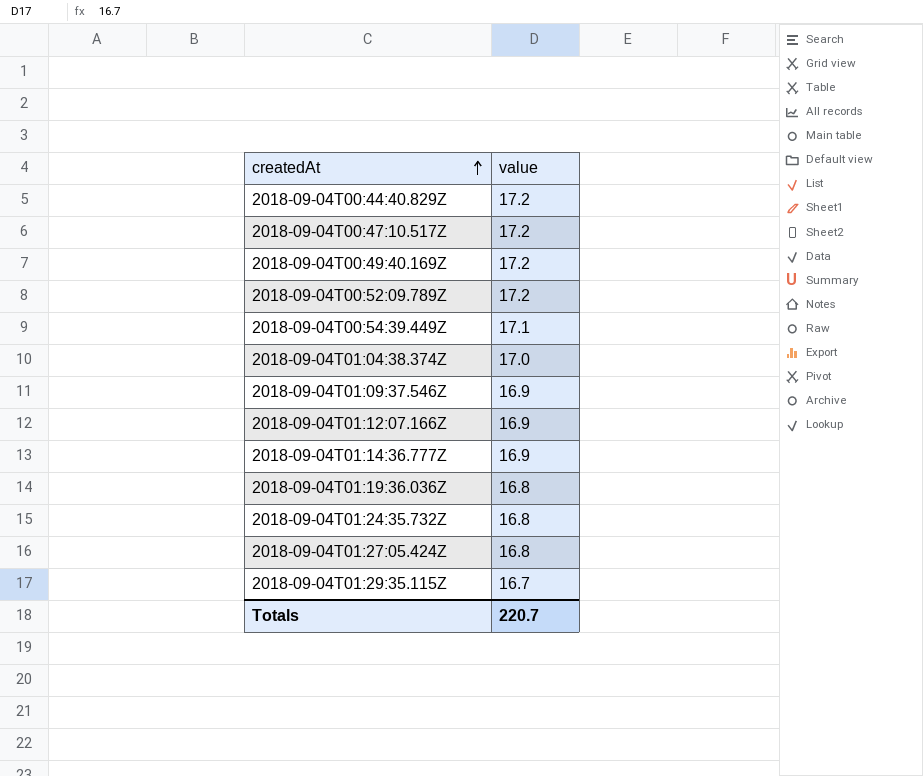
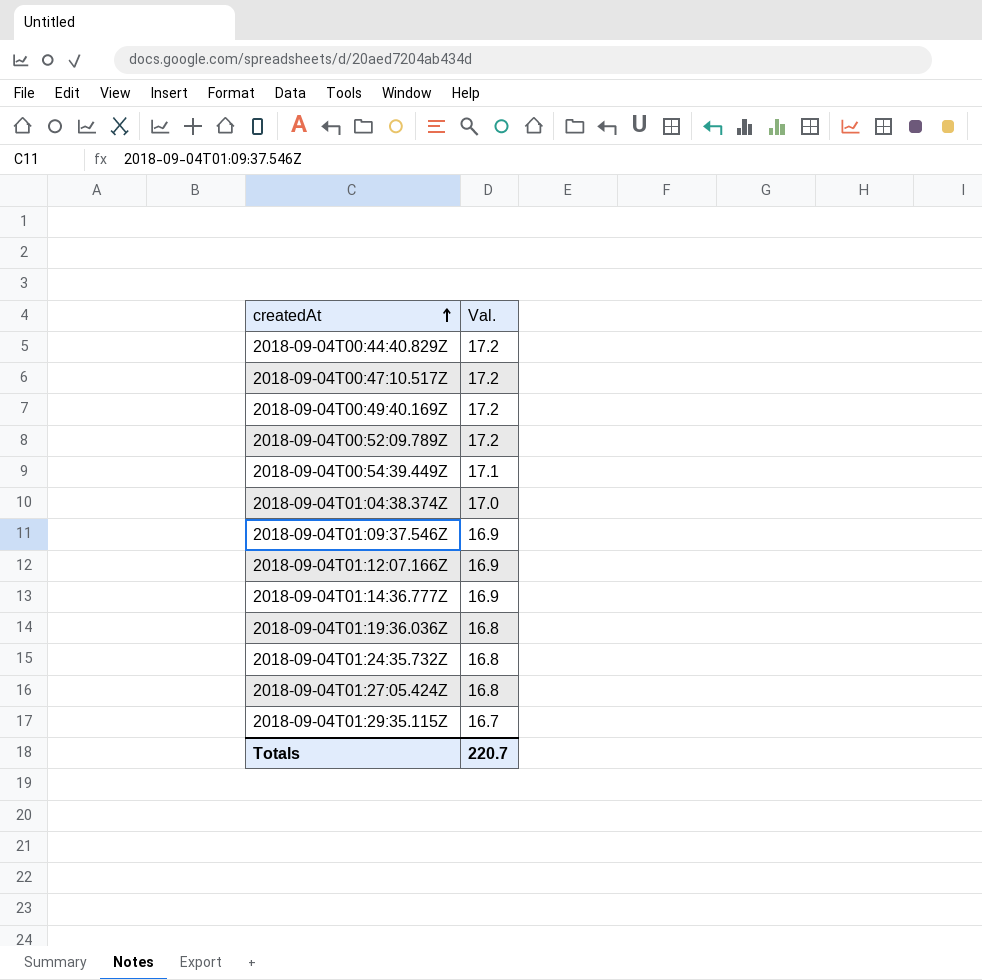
column name: value -> Val.

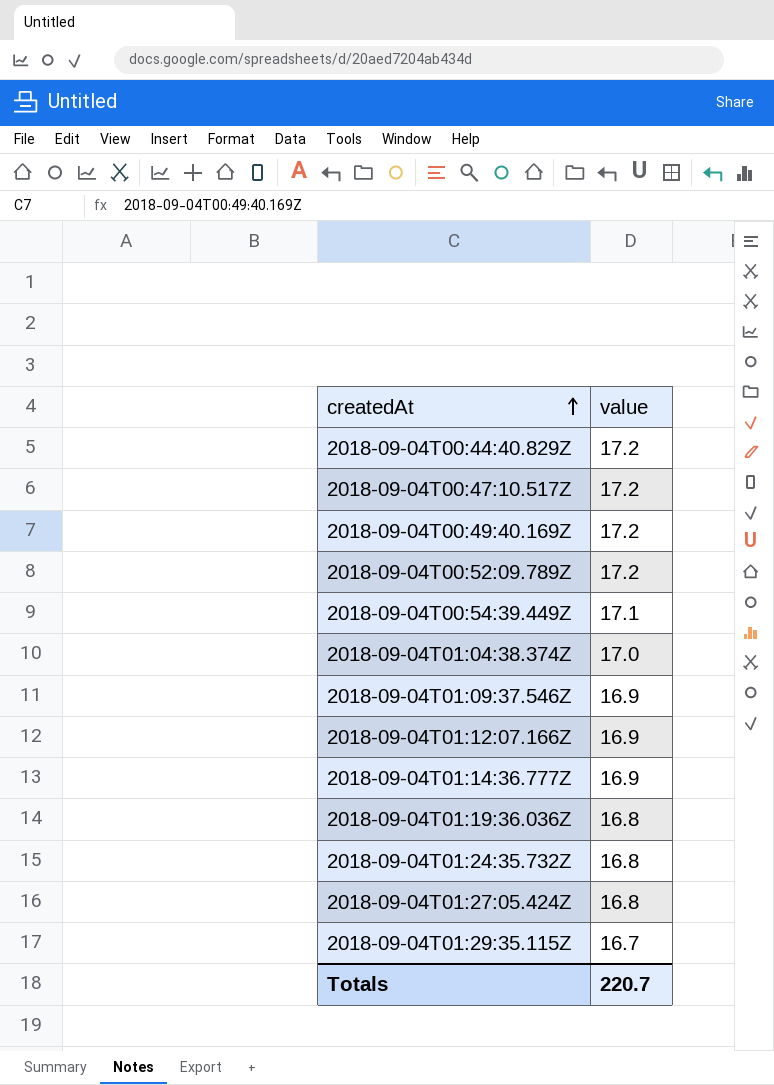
column name: Val. -> value

